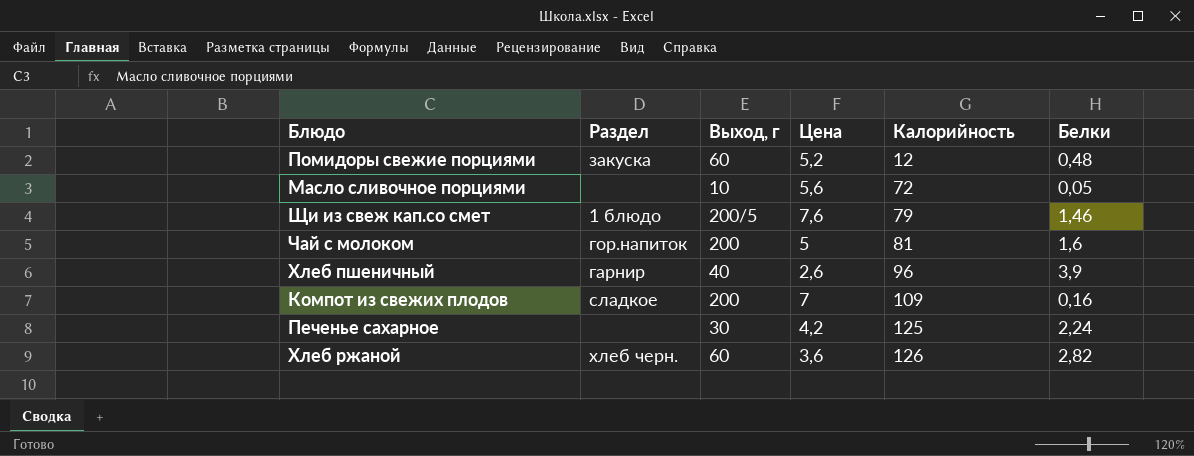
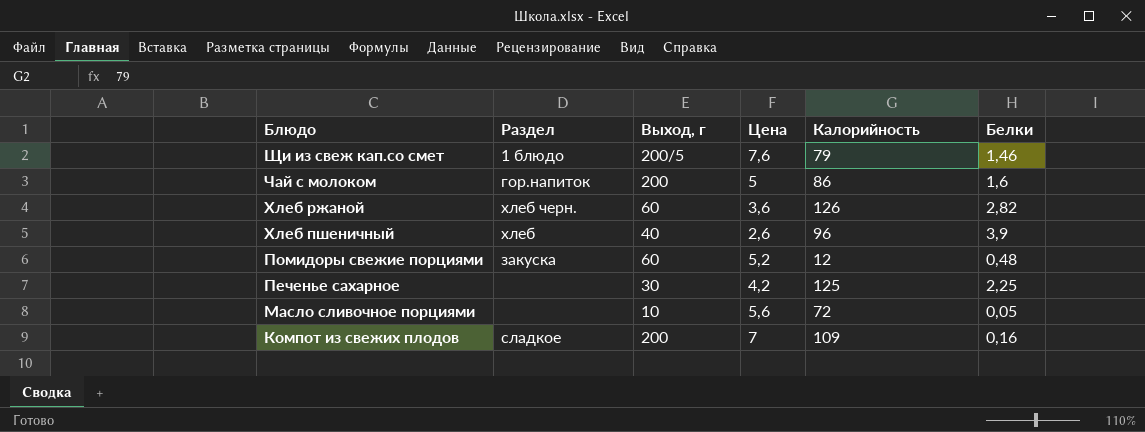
row order: Калорийность ascending -> Блюдо descending
Чай с молоком | Калорийность: 81 -> 86
Хлеб пшеничный | Раздел: гарнир -> хлеб
Печенье сахарное | Белки: 2,24 -> 2,25

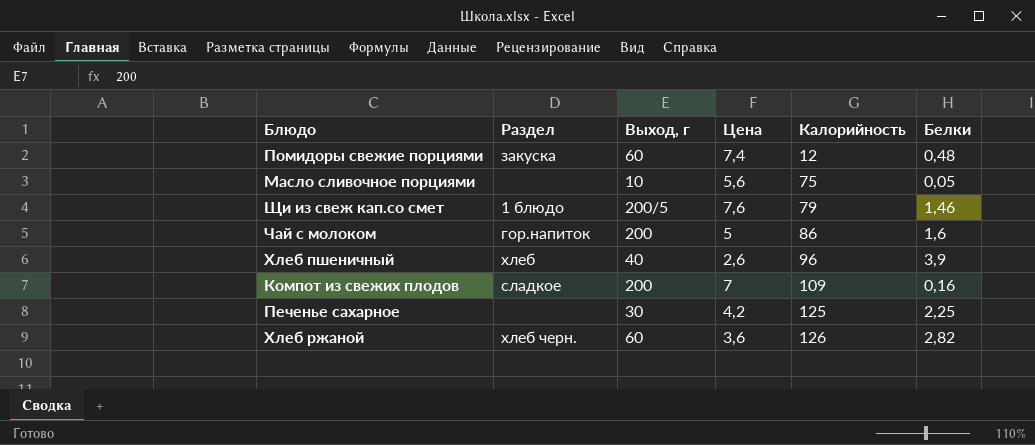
row order: Блюдо descending -> Калорийность ascending
Помидоры свежие порциями | Цена: 5,2 -> 7,4
Масло сливочное порциями | Калорийность: 72 -> 75

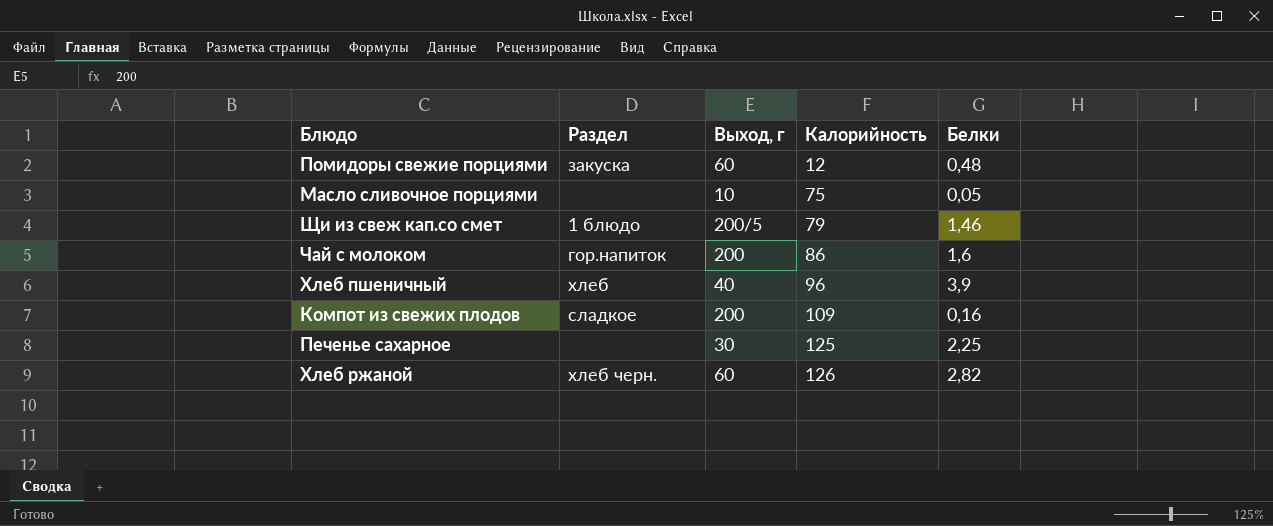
column Цена | position: 4 -> none

